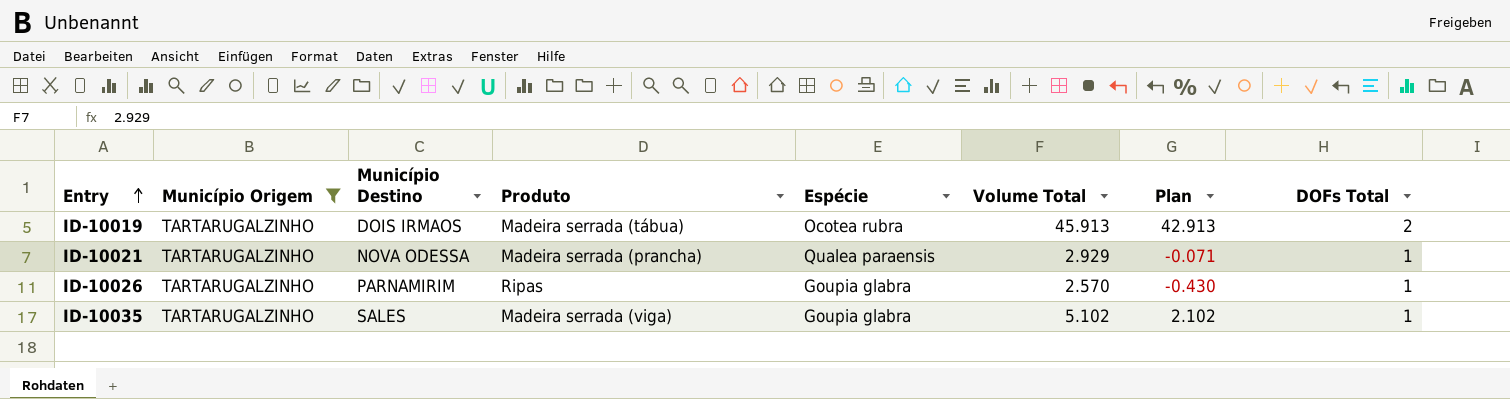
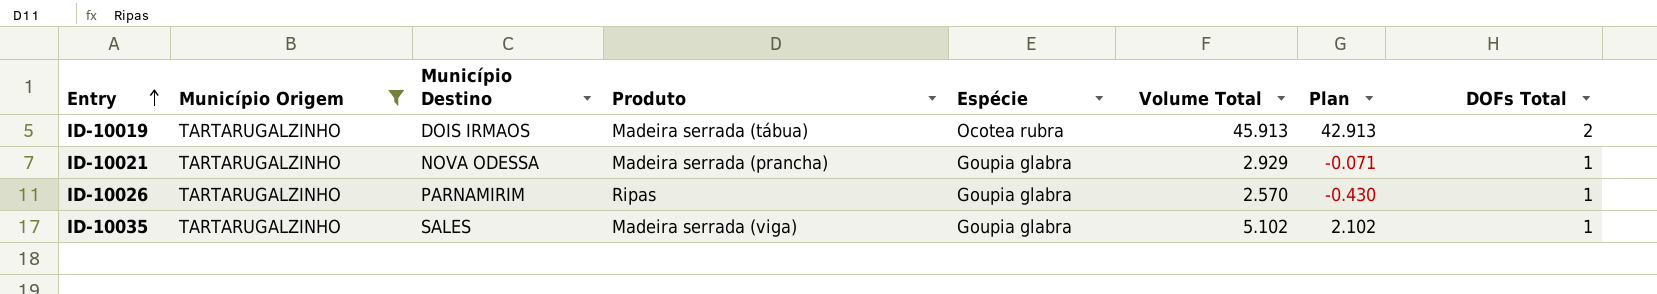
ID-10021 | Espécie: Qualea paraensis -> Goupia glabra

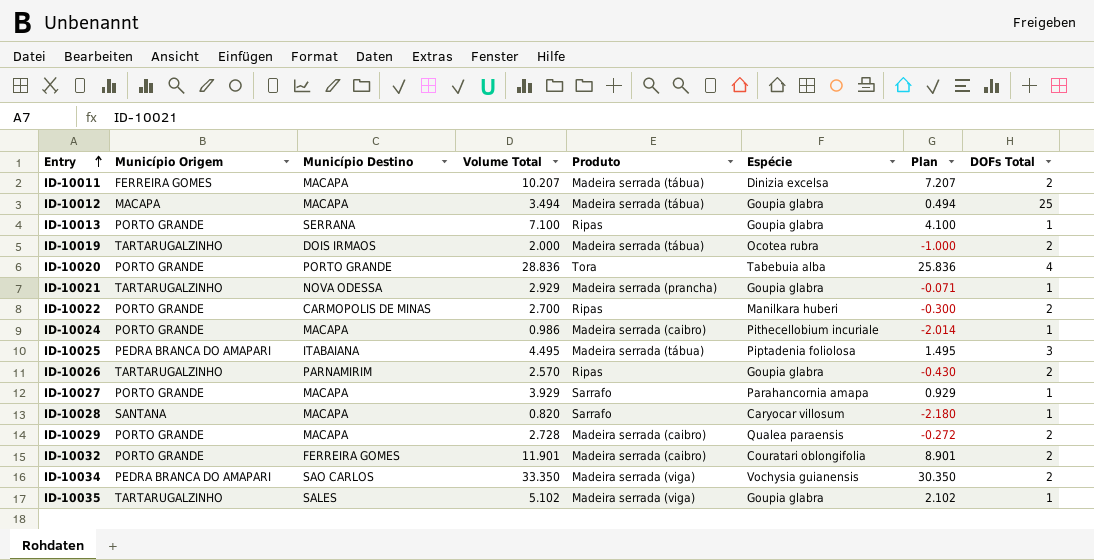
filter: Município Origem = TARTARUGALZINHO -> none
column Volume Total | position: 6 -> 4
ID-10019 | Volume Total: 45.913 -> 2.000
ID-10019 | Plan: 42.913 -> -1.000
ID-10026 | DOFs Total: 1 -> 2

